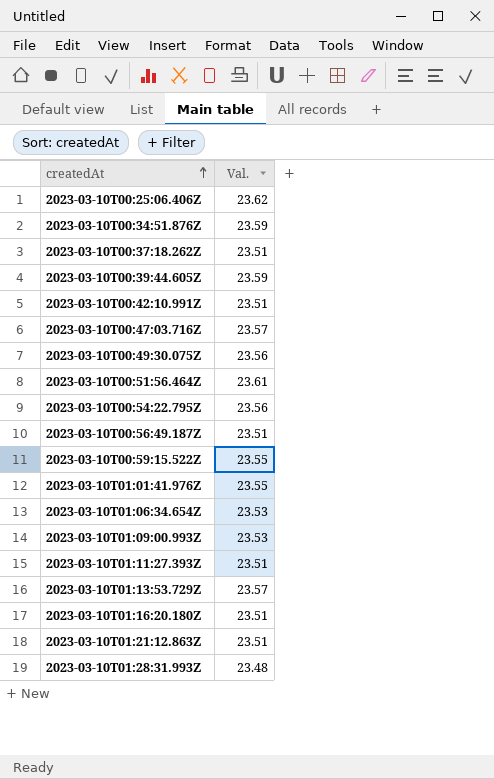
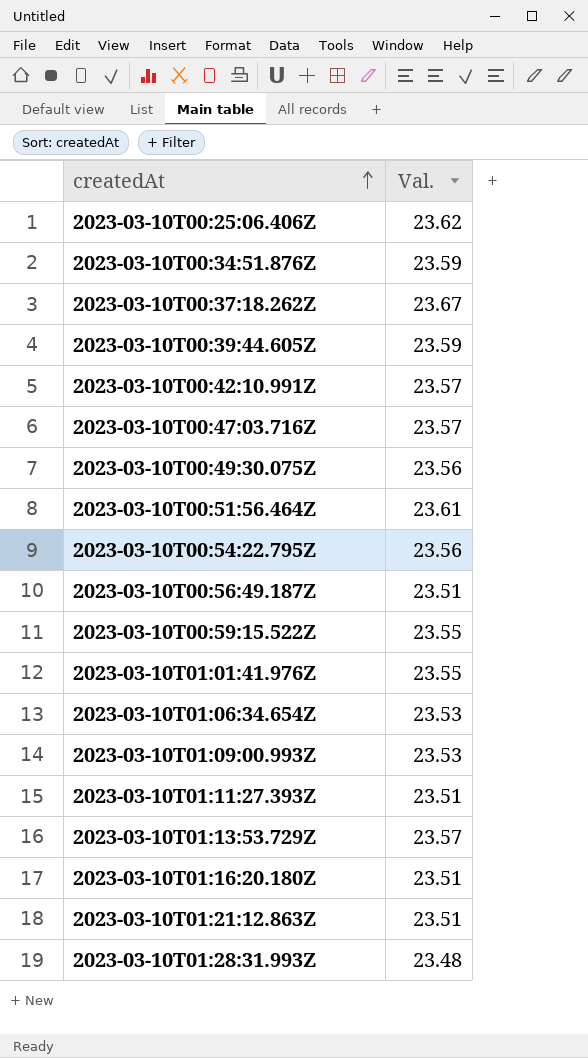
2023-03-10T00:37:18.262Z | Val.: 23.51 -> 23.67
2023-03-10T00:42:10.991Z | Val.: 23.51 -> 23.57

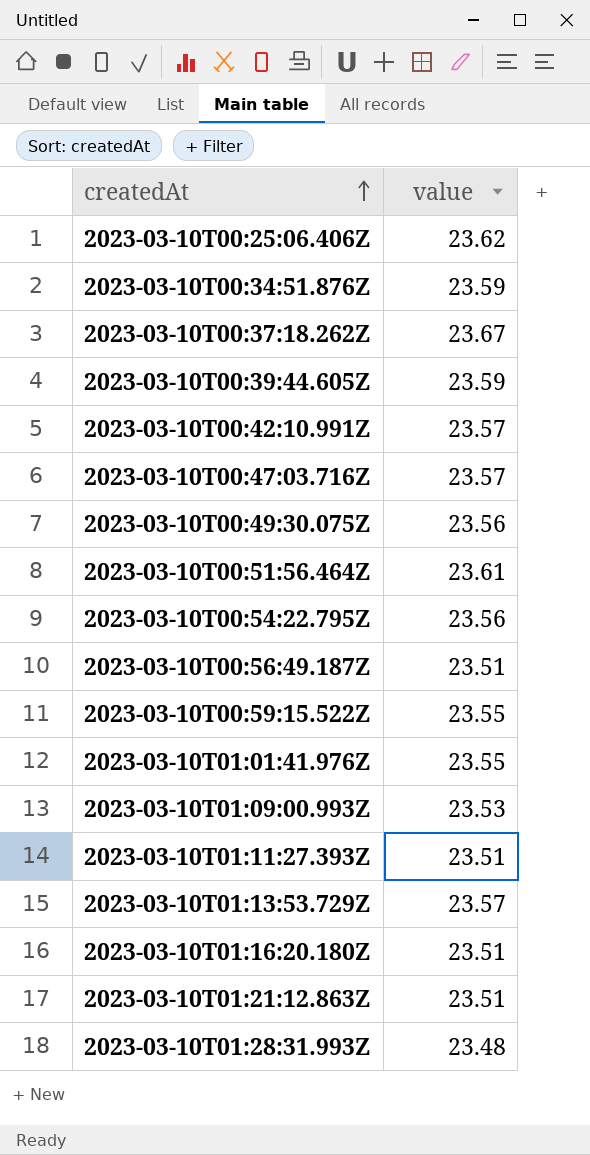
column name: Val. -> value
row 2023-03-10T01:06:34.654Z: 23.53 -> none

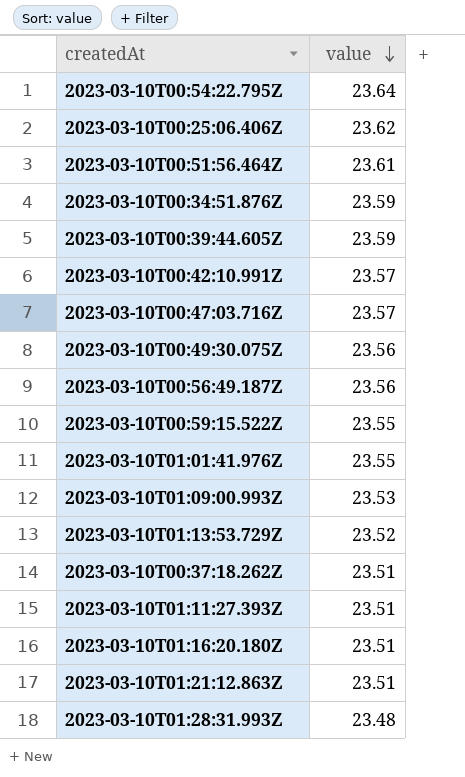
row order: createdAt ascending -> value descending
2023-03-10T00:54:22.795Z | value: 23.56 -> 23.64
2023-03-10T00:56:49.187Z | value: 23.51 -> 23.56
2023-03-10T01:13:53.729Z | value: 23.57 -> 23.52
2023-03-10T00:37:18.262Z | value: 23.67 -> 23.51

